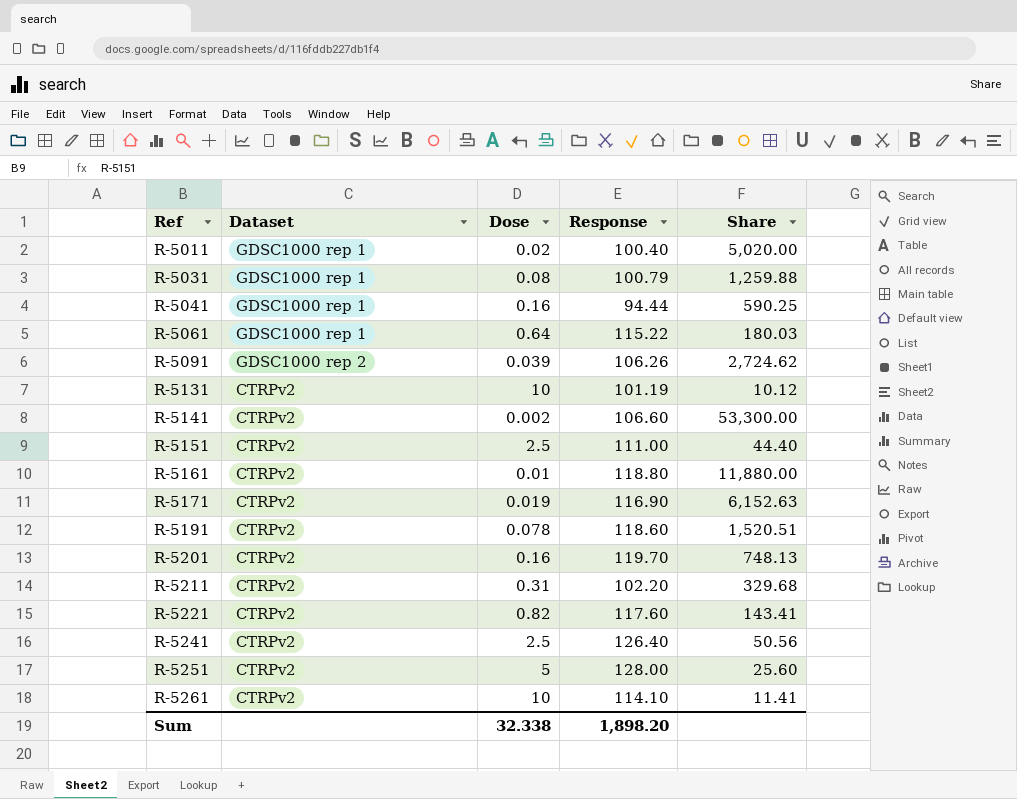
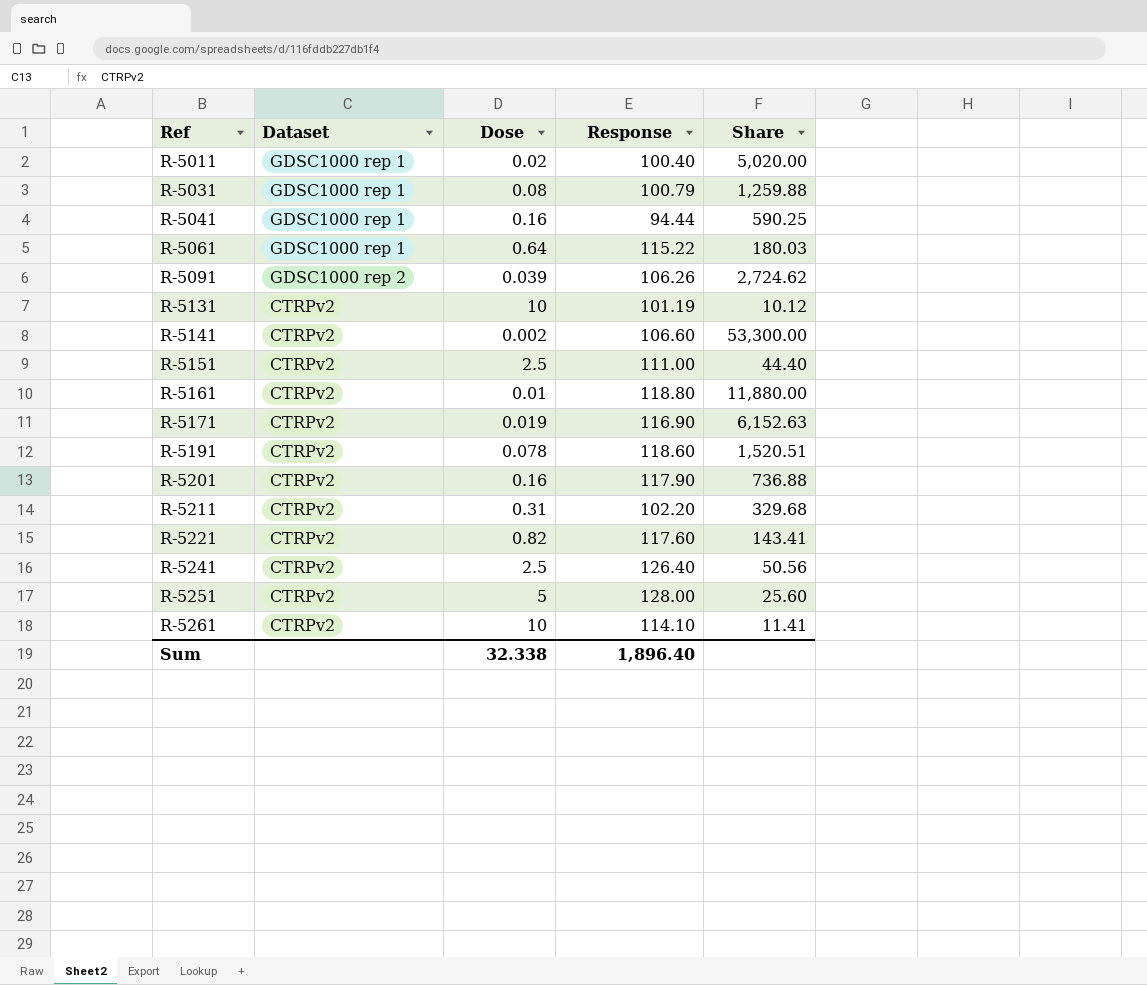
R-5201 | Response: 119.70 -> 117.90
R-5201 | Share: 748.13 -> 736.88
Sum | Response: 1,898.20 -> 1,896.40

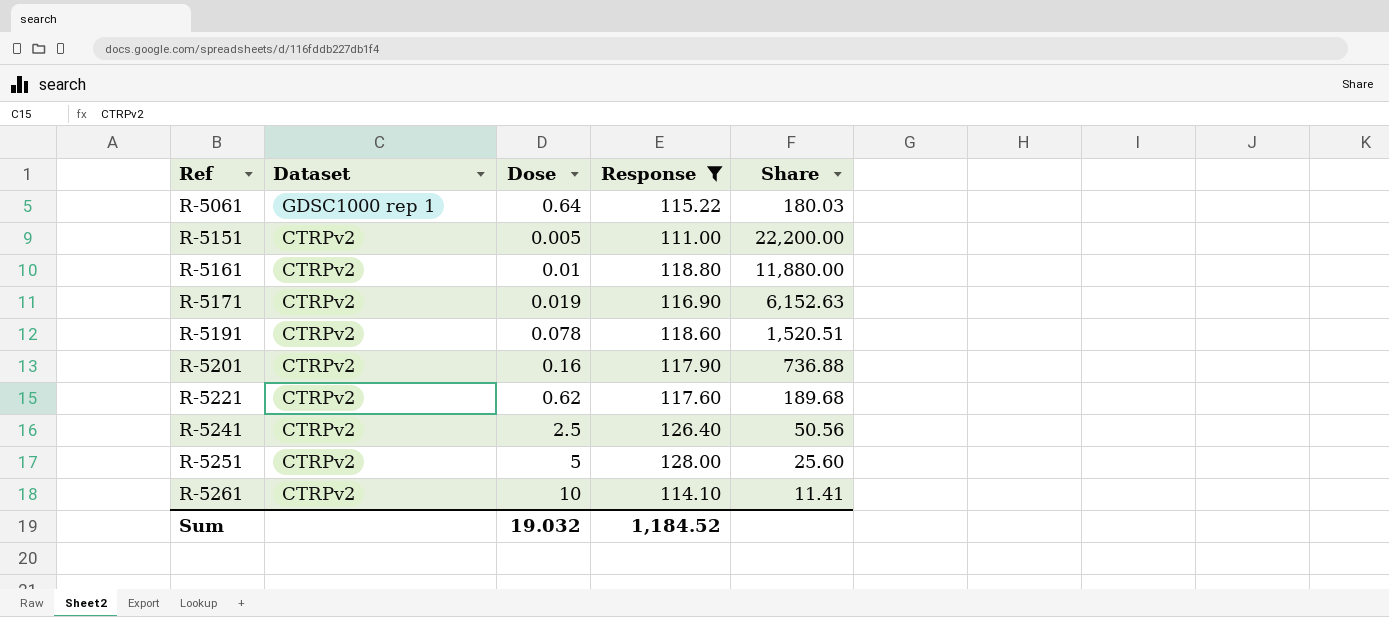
filter: none -> Response >= 111.00
R-5151 | Dose: 2.5 -> 0.005
R-5151 | Share: 44.40 -> 22,200.00
R-5221 | Dose: 0.82 -> 0.62
R-5221 | Share: 143.41 -> 189.68
Sum | Dose: 32.338 -> 19.032
Sum | Response: 1,896.40 -> 1,184.52

